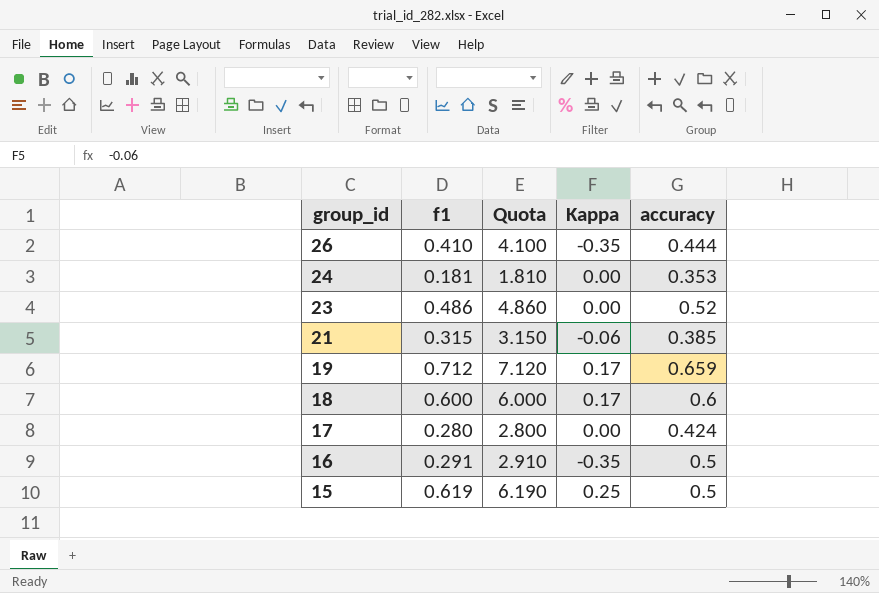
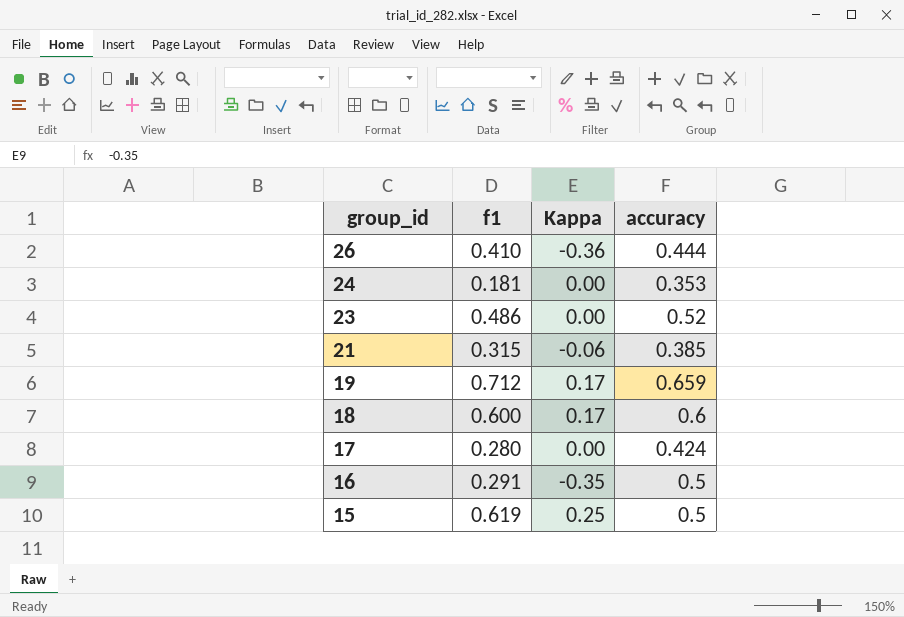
column Quota | formula: [f1] * 10 -> none
26 | Kappa: -0.35 -> -0.36

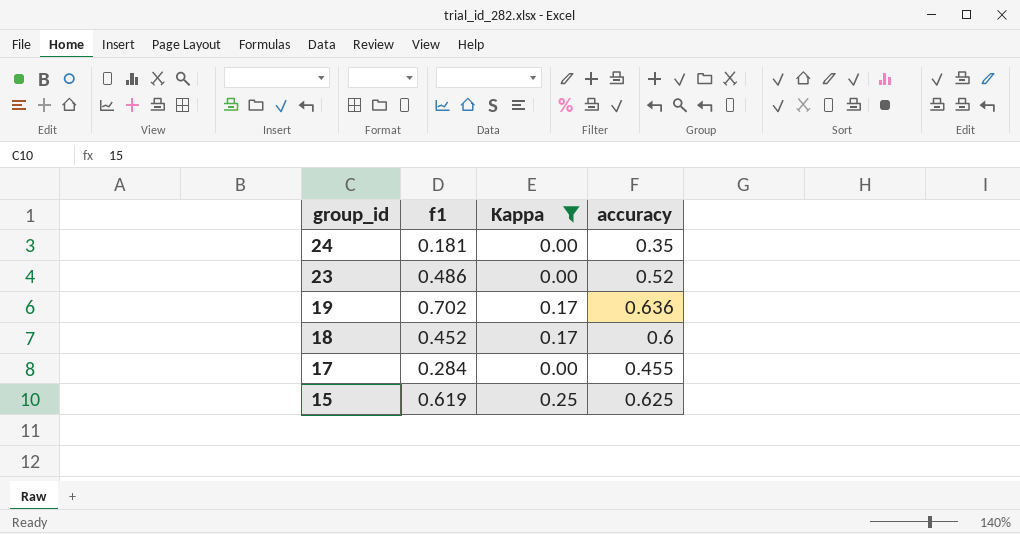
filter: none -> Kappa >= 0.00
24 | accuracy: 0.353 -> 0.35
19 | f1: 0.712 -> 0.702
19 | accuracy: 0.659 -> 0.636
18 | f1: 0.600 -> 0.452
17 | f1: 0.280 -> 0.284
17 | accuracy: 0.424 -> 0.455
15 | accuracy: 0.5 -> 0.625

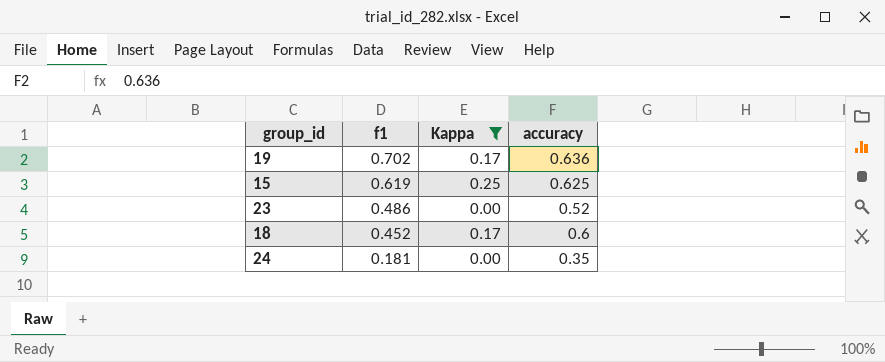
row order: group_id descending -> f1 descending
row 17: 0.284 | 0.00 | 0.455 -> none

